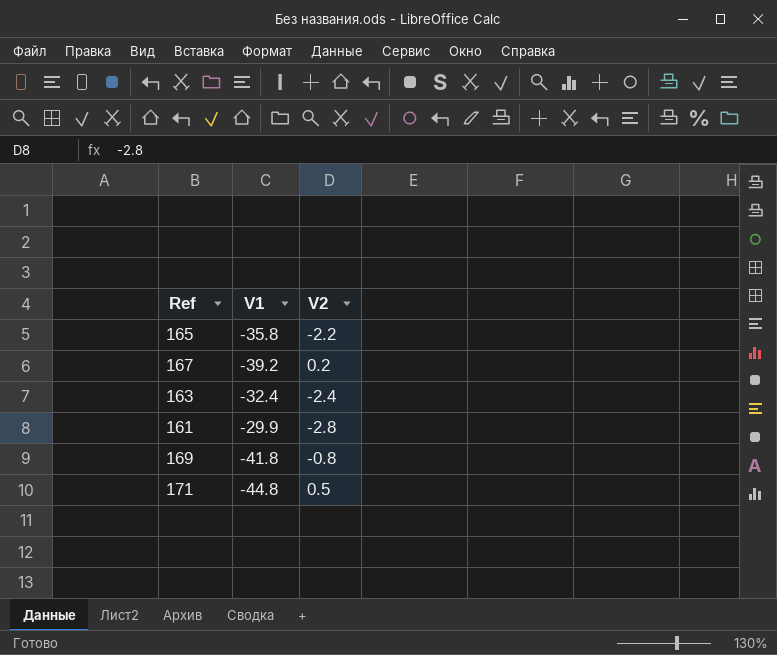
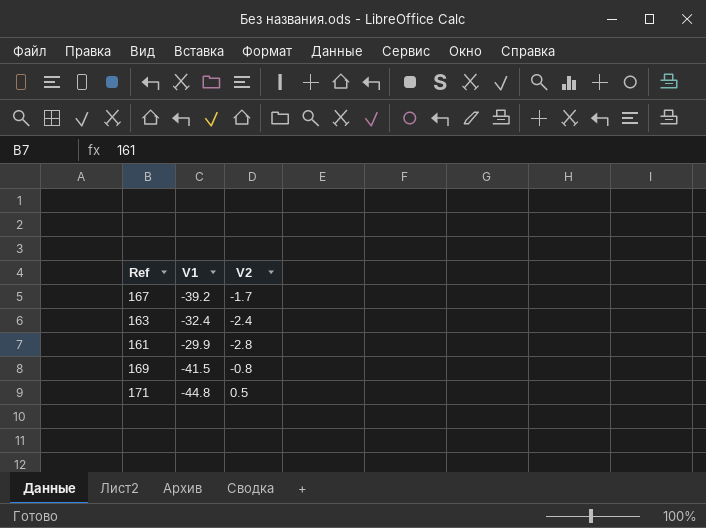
row 165: -35.8 | -2.2 -> none
167 | V2: 0.2 -> -1.7
169 | V1: -41.8 -> -41.5

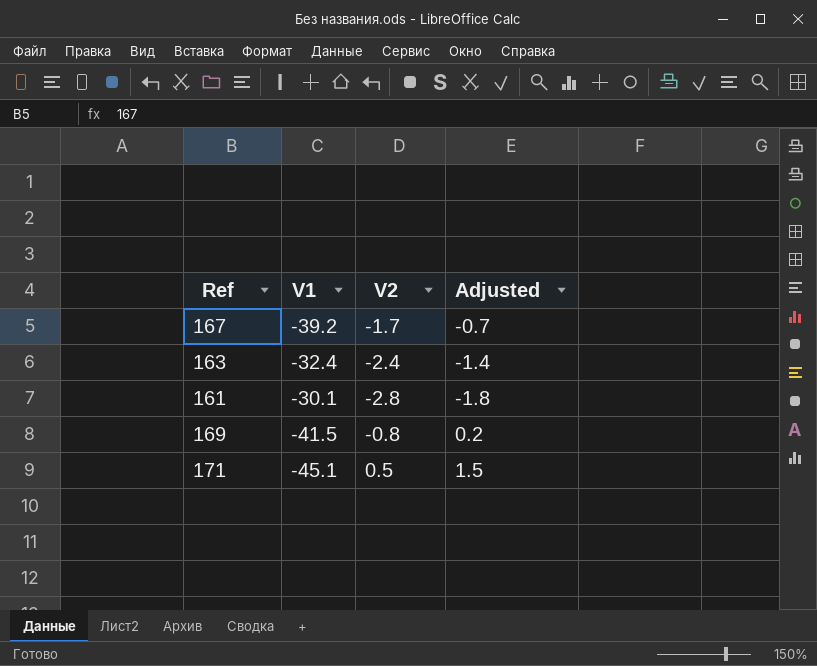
column Adjusted | formula: none -> [V2] + 1
161 | V1: -29.9 -> -30.1
171 | V1: -44.8 -> -45.1

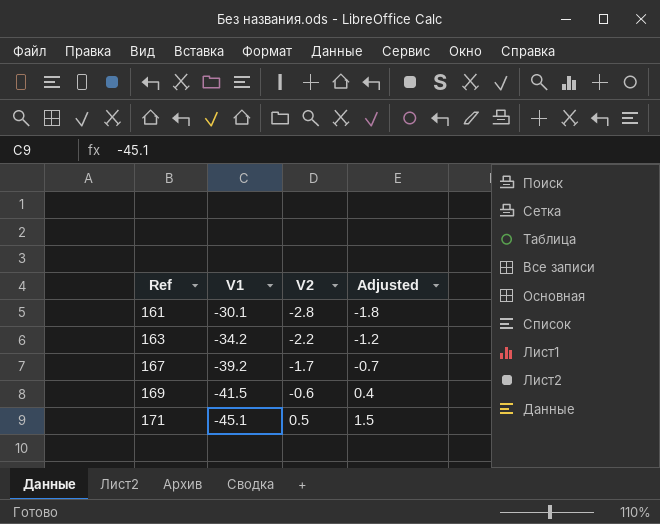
row order: none -> Ref ascending
163 | V1: -32.4 -> -34.2
163 | V2: -2.4 -> -2.2
163 | Adjusted: -1.4 -> -1.2
169 | V2: -0.8 -> -0.6
169 | Adjusted: 0.2 -> 0.4

